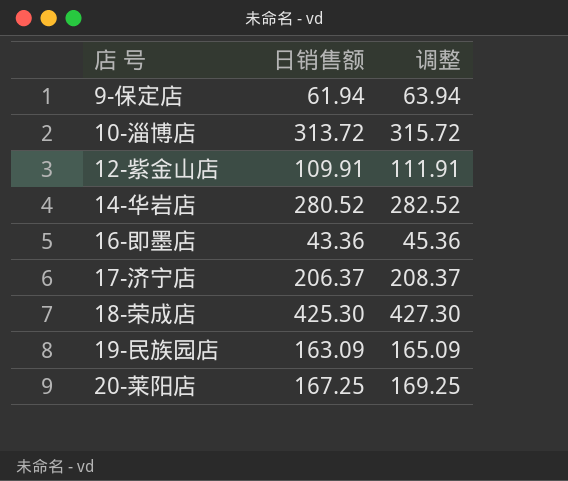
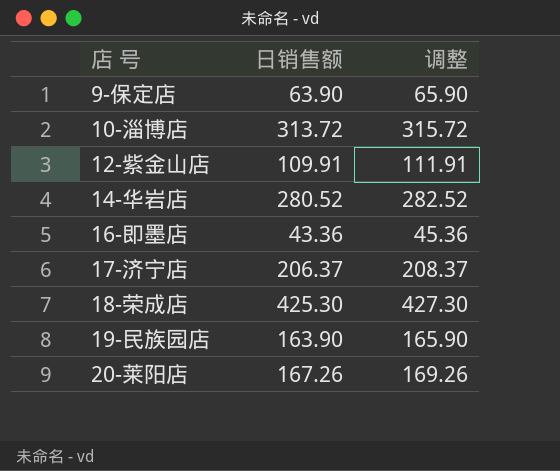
9-保定店 | 日销售额: 61.94 -> 63.90
9-保定店 | 调整: 63.94 -> 65.90
19-民族园店 | 日销售额: 163.09 -> 163.90
19-民族园店 | 调整: 165.09 -> 165.90
20-莱阳店 | 日销售额: 167.25 -> 167.26
20-莱阳店 | 调整: 169.25 -> 169.26

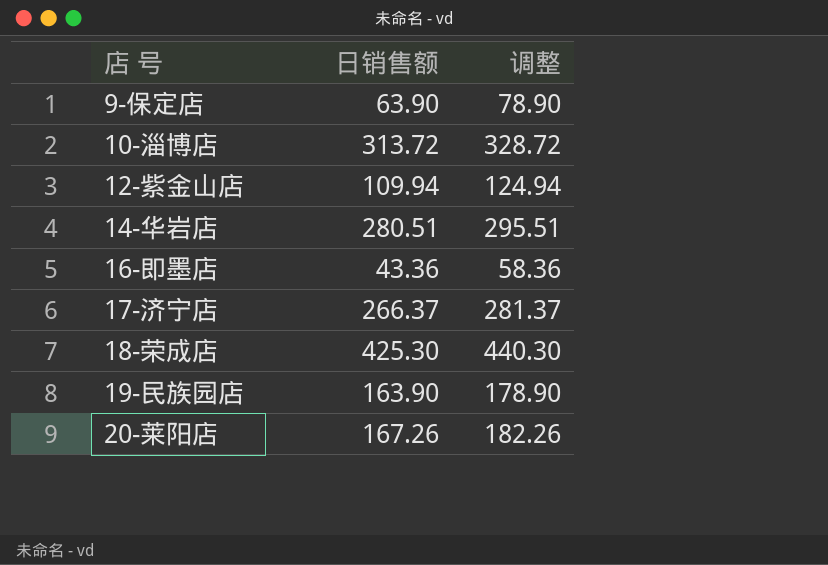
column 调整 | formula: [日销售额] + 2 -> [日销售额] + 15
12-紫金山店 | 日销售额: 109.91 -> 109.94
14-华岩店 | 日销售额: 280.52 -> 280.51
17-济宁店 | 日销售额: 206.37 -> 266.37

